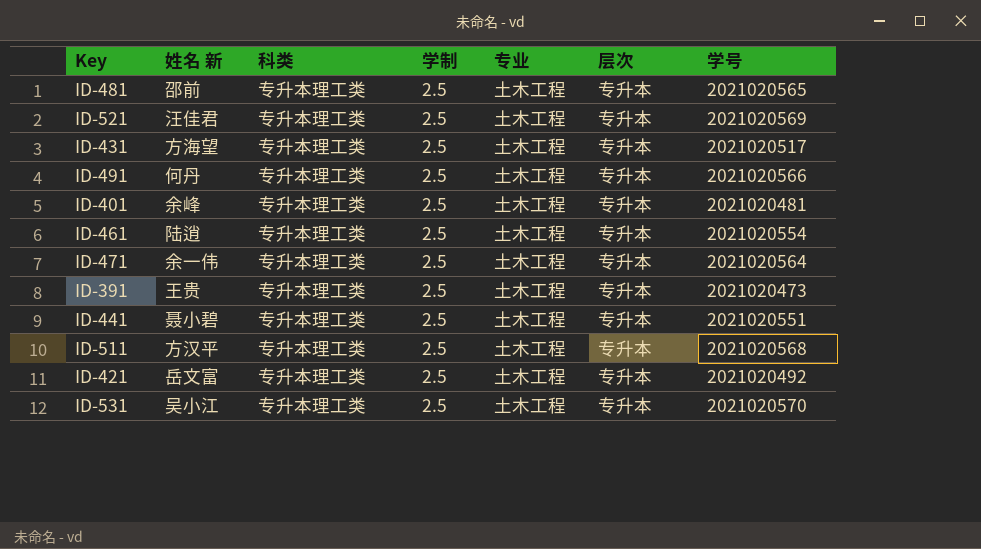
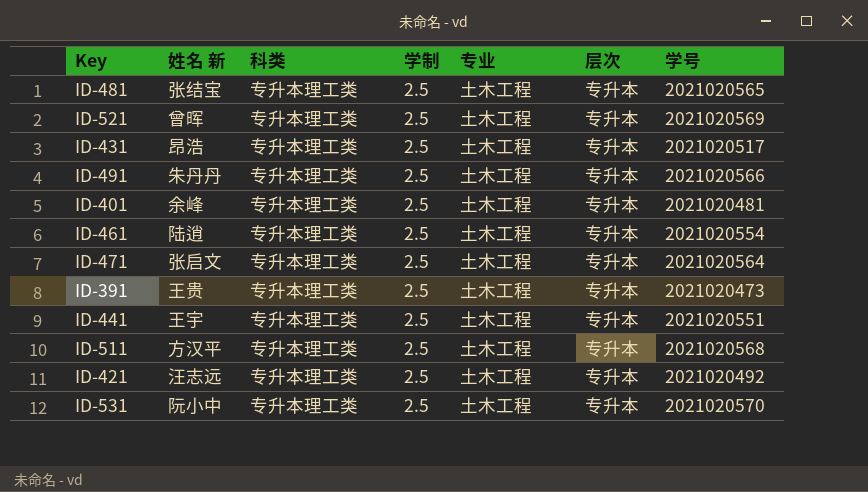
ID-481 | 姓名 新: 邵前 -> 张结宝
ID-521 | 姓名 新: 汪佳君 -> 曾晖
ID-431 | 姓名 新: 方海望 -> 昂浩
ID-491 | 姓名 新: 何丹 -> 朱丹丹
ID-471 | 姓名 新: 余一伟 -> 张启文
ID-441 | 姓名 新: 聂小碧 -> 王宇
ID-421 | 姓名 新: 岳文富 -> 汪志远
ID-531 | 姓名 新: 吴小江 -> 阮小中

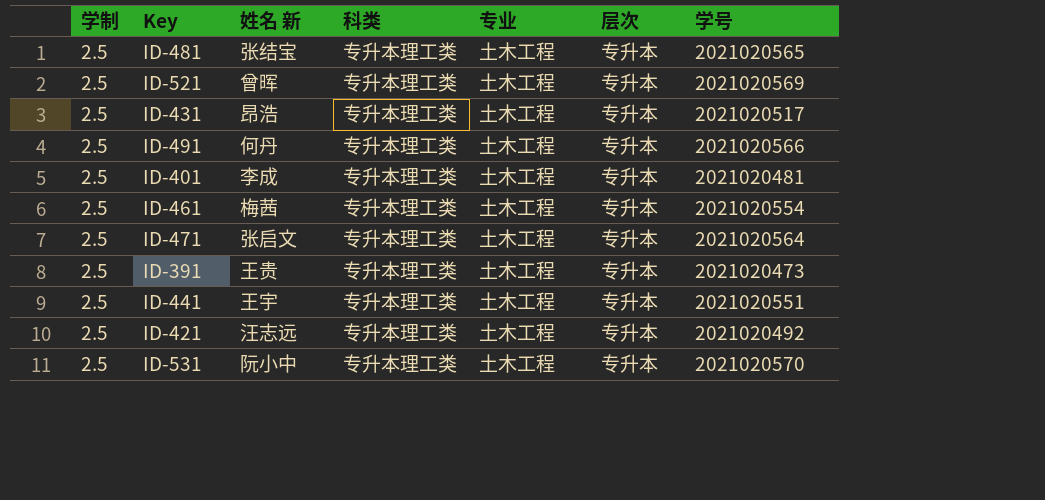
column 学制 | position: 4 -> 1
row ID-511: 方汉平 | 专升本理工类 | 2.5 | 土木工程 | 专升本 | 2021020568 -> none
ID-491 | 姓名 新: 朱丹丹 -> 何丹
ID-401 | 姓名 新: 余峰 -> 李成
ID-461 | 姓名 新: 陆逍 -> 梅茜

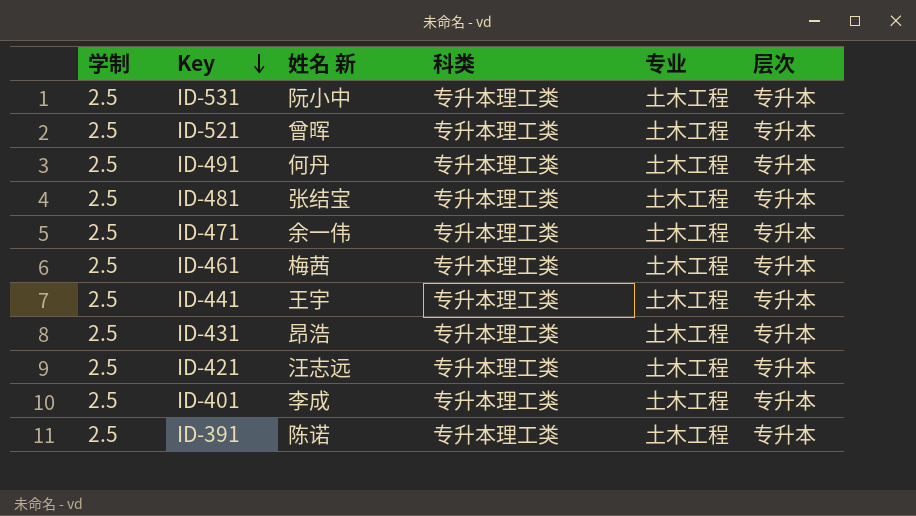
row order: none -> Key descending
column 学号 | position: 7 -> none
ID-471 | 姓名 新: 张启文 -> 余一伟
ID-391 | 姓名 新: 王贵 -> 陈诺

